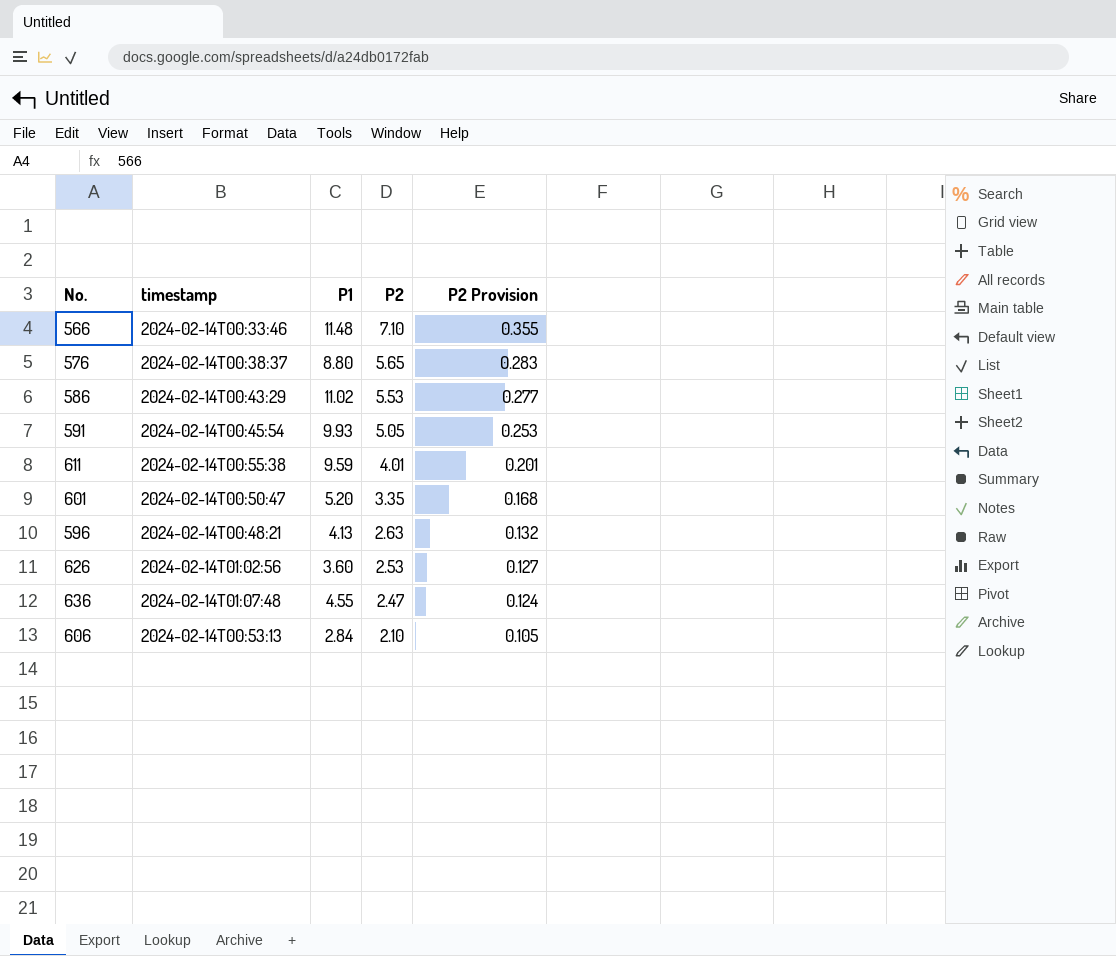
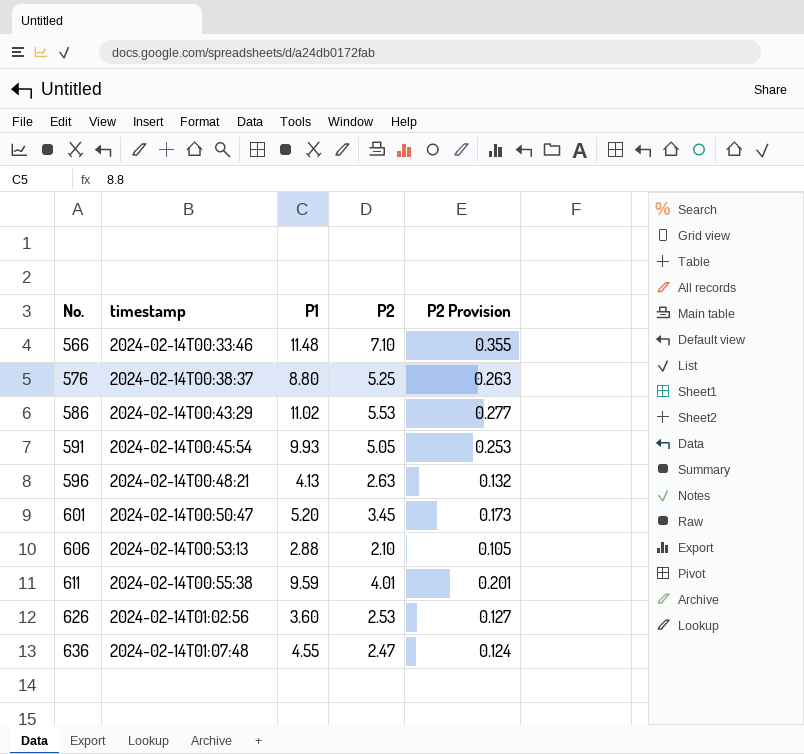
row order: P2 descending -> No. ascending
576 | P2: 5.65 -> 5.25
576 | P2 Provision: 0.283 -> 0.263
601 | P2: 3.35 -> 3.45
601 | P2 Provision: 0.168 -> 0.173
606 | P1: 2.84 -> 2.88

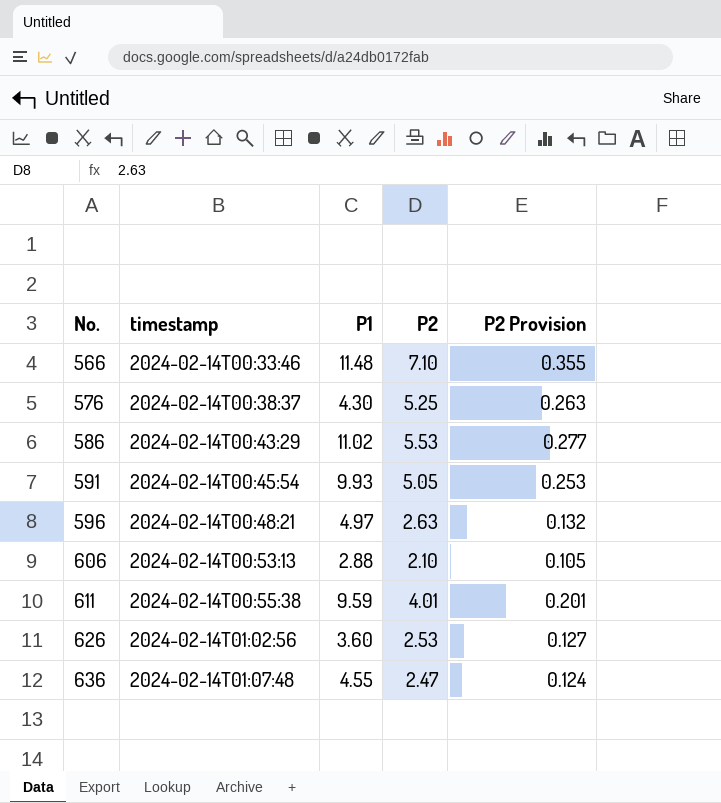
row 601: 2024-02-14T00:50:47 | 5.20 | 3.45 | 0.173 -> none
576 | P1: 8.80 -> 4.30
596 | P1: 4.13 -> 4.97

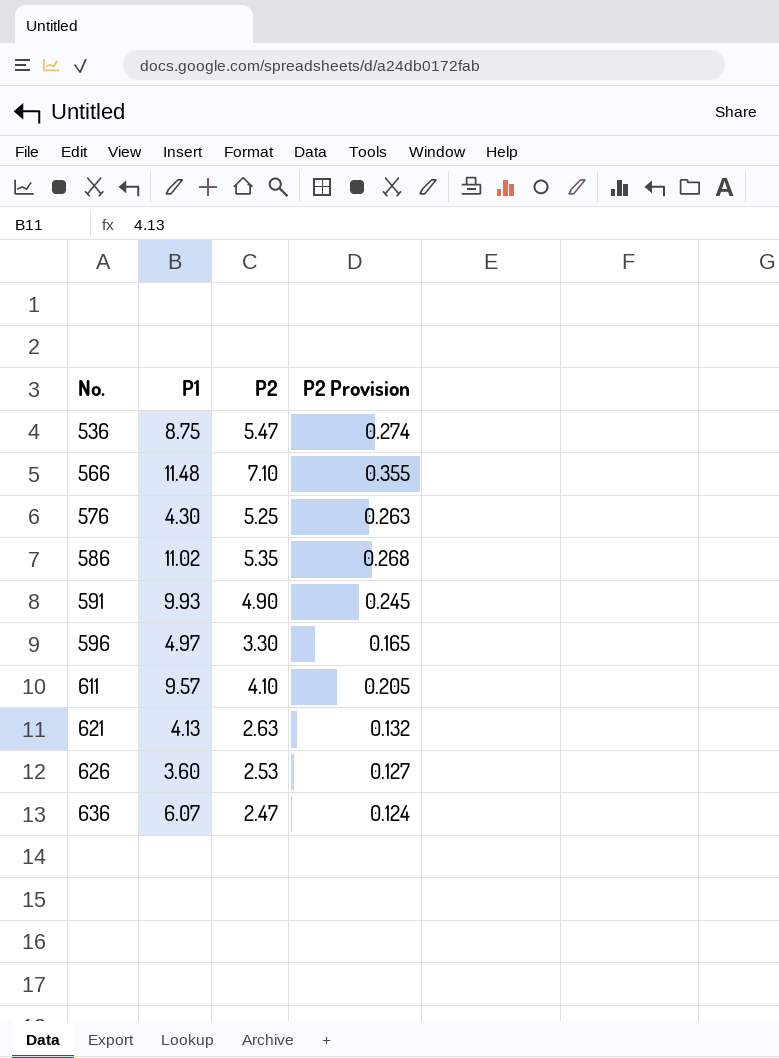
column timestamp | position: 2 -> none
row 606: 2024-02-14T00:53:13 | 2.88 | 2.10 | 0.105 -> none
row 536: none -> 8.75 | 5.47 | 0.274
586 | P2: 5.53 -> 5.35
586 | P2 Provision: 0.277 -> 0.268
591 | P2: 5.05 -> 4.90
591 | P2 Provision: 0.253 -> 0.245
596 | P2: 2.63 -> 3.30
596 | P2 Provision: 0.132 -> 0.165
611 | P1: 9.59 -> 9.57
611 | P2: 4.01 -> 4.10
611 | P2 Provision: 0.201 -> 0.205
row 621: none -> 4.13 | 2.63 | 0.132
636 | P1: 4.55 -> 6.07

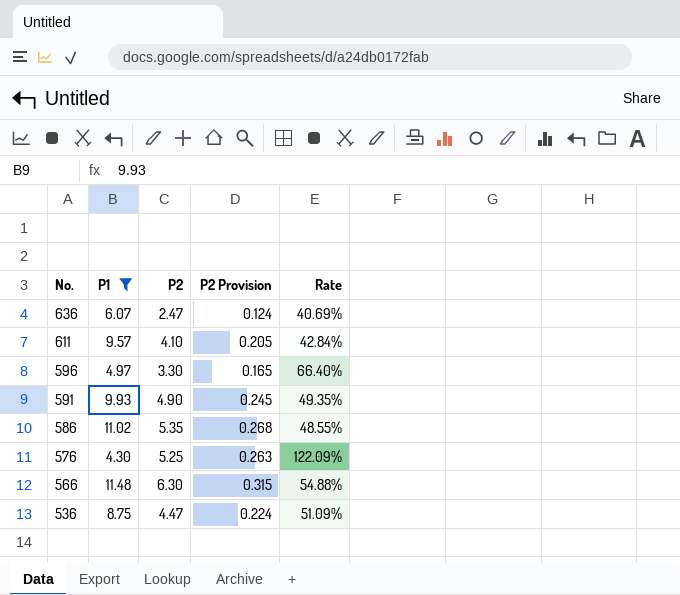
filter: none -> P1 >= 4.30
row order: No. ascending -> No. descending
column Rate | formula: none -> [P2] / [P1]
566 | P2: 7.10 -> 6.30
566 | P2 Provision: 0.355 -> 0.315
536 | P2: 5.47 -> 4.47
536 | P2 Provision: 0.274 -> 0.224

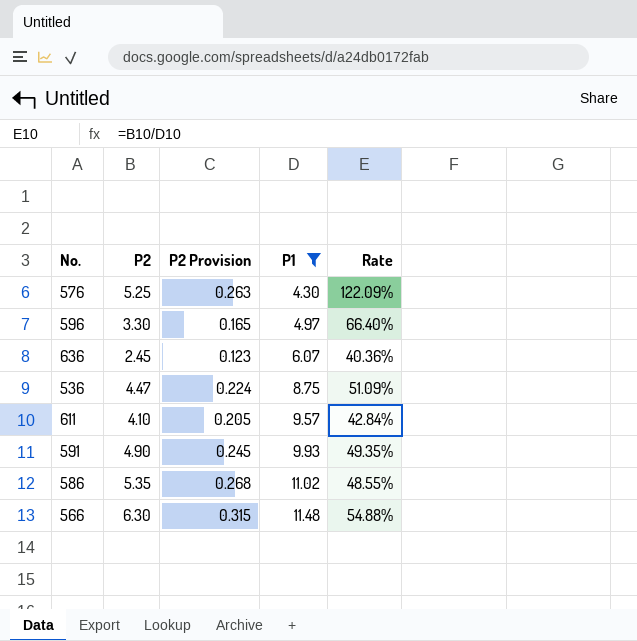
row order: No. descending -> P1 ascending
column P1 | position: 2 -> 4
636 | P2: 2.47 -> 2.45
636 | P2 Provision: 0.124 -> 0.123
636 | Rate: 40.69% -> 40.36%

